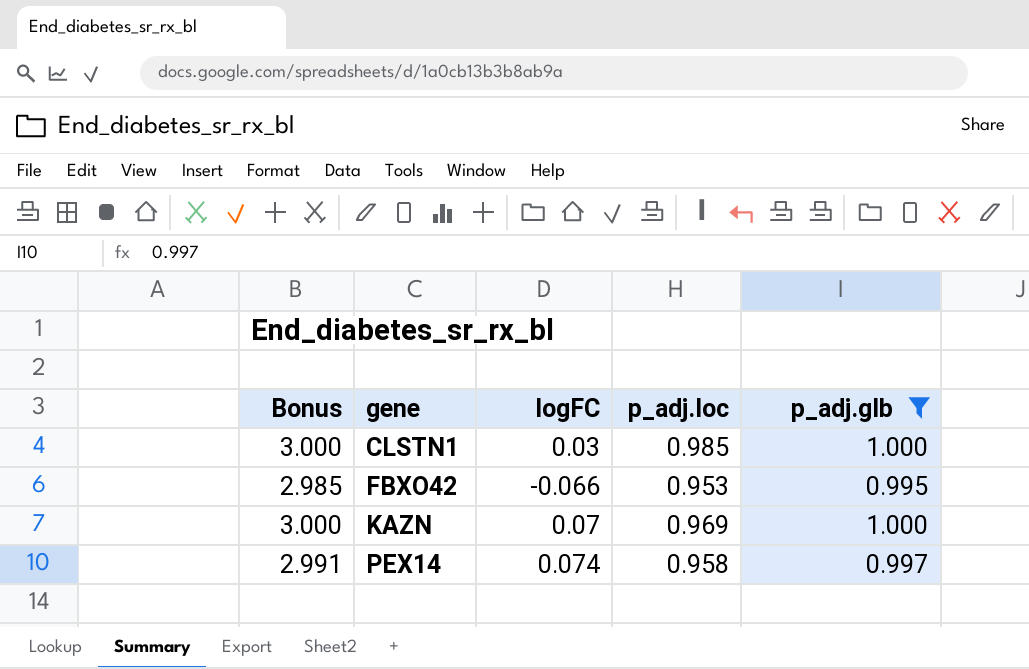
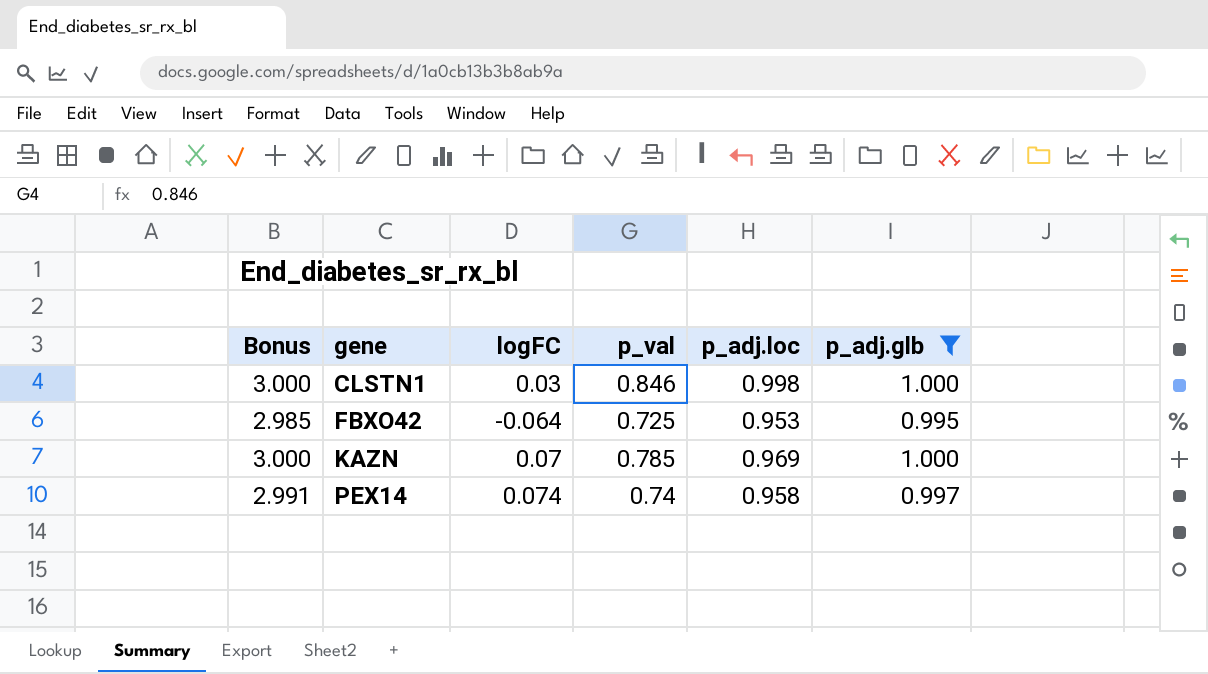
column p_val | position: none -> 4
CLSTN1 | p_adj.loc: 0.985 -> 0.998
FBXO42 | logFC: -0.066 -> -0.064

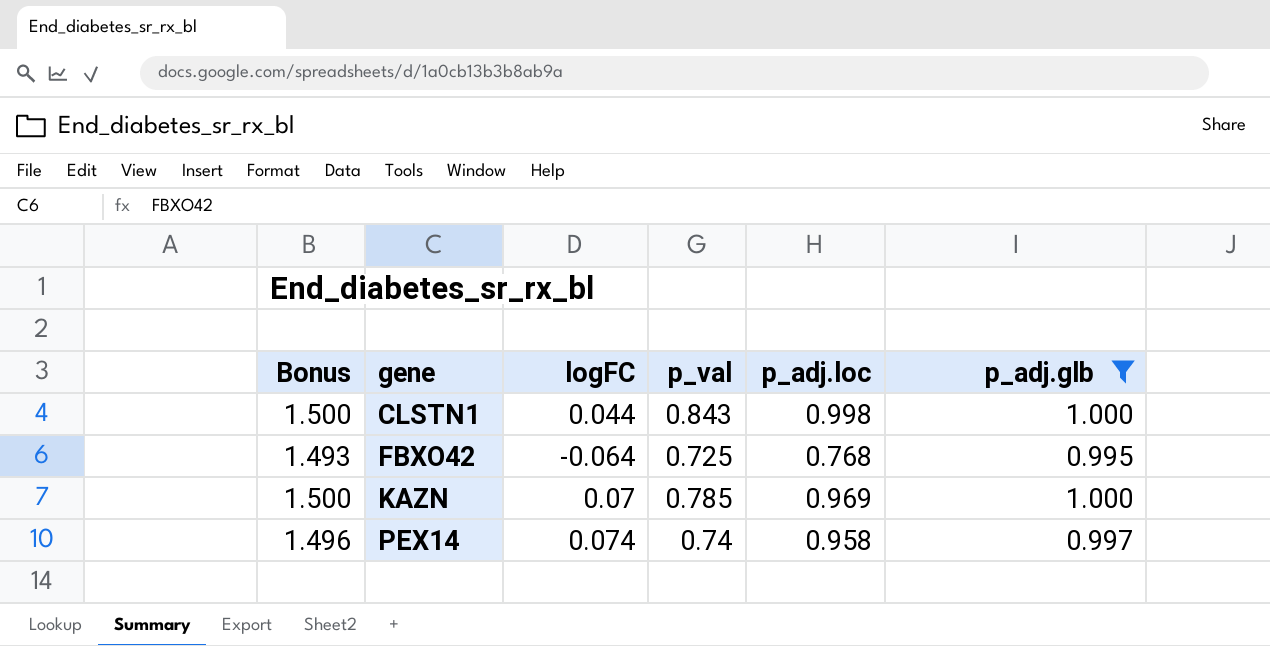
column Bonus | formula: [p_adj.glb] * 3 -> [p_adj.glb] * 1.5
CLSTN1 | logFC: 0.03 -> 0.044
CLSTN1 | p_val: 0.846 -> 0.843
FBXO42 | p_adj.loc: 0.953 -> 0.768

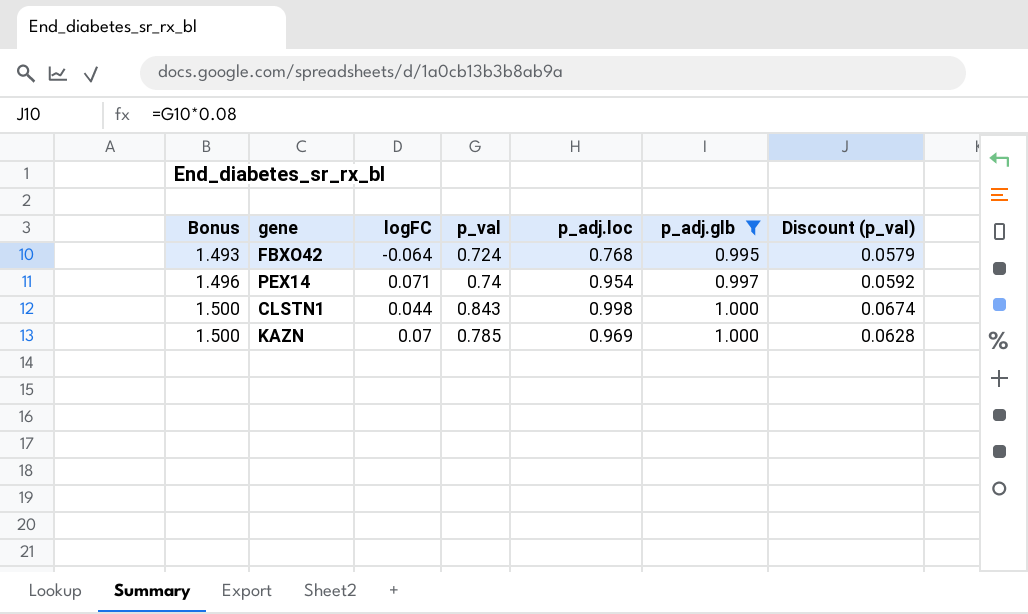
row order: gene ascending -> Bonus ascending
column Discount (p_val) | formula: none -> [p_val] * 0.08
FBXO42 | p_val: 0.725 -> 0.724
PEX14 | logFC: 0.074 -> 0.071
PEX14 | p_adj.loc: 0.958 -> 0.954

